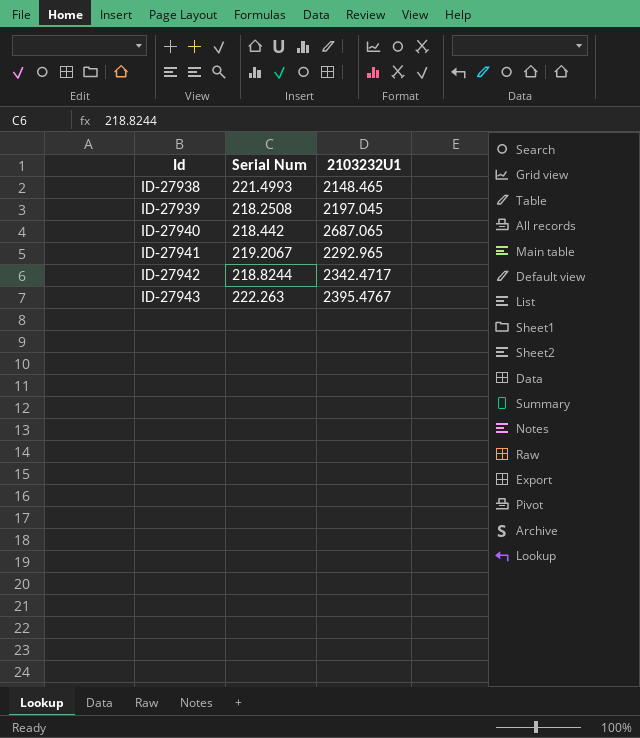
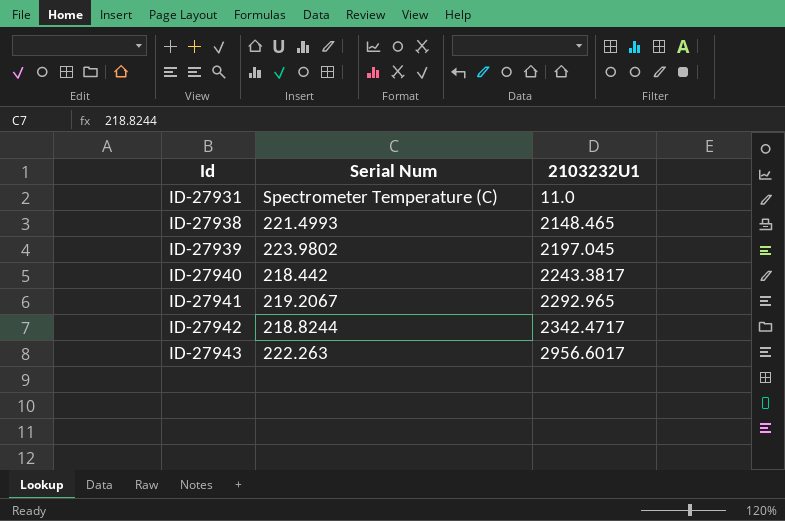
row ID-27931: none -> Spectrometer Temperature (C) | 11.0
ID-27939 | Serial Num: 218.2508 -> 223.9802
ID-27940 | 2103232U1: 2687.065 -> 2243.3817
ID-27943 | 2103232U1: 2395.4767 -> 2956.6017

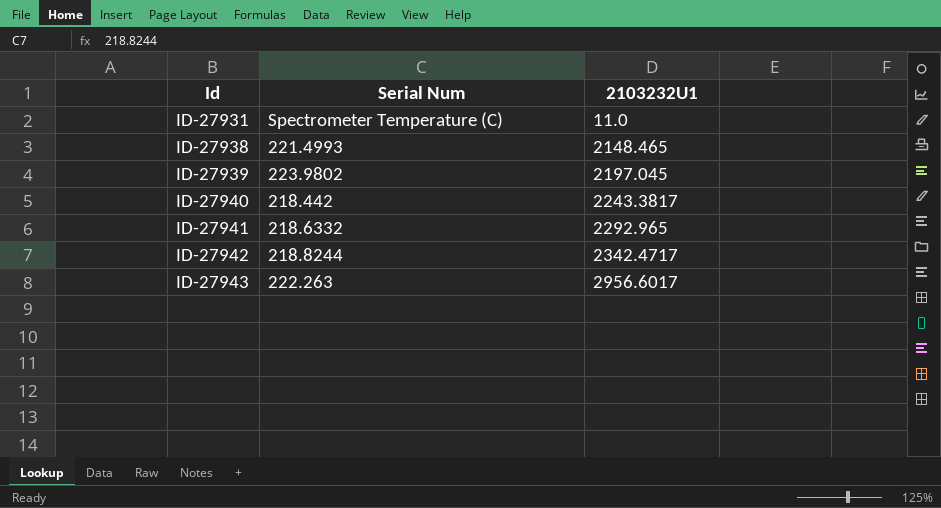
ID-27941 | Serial Num: 219.2067 -> 218.6332

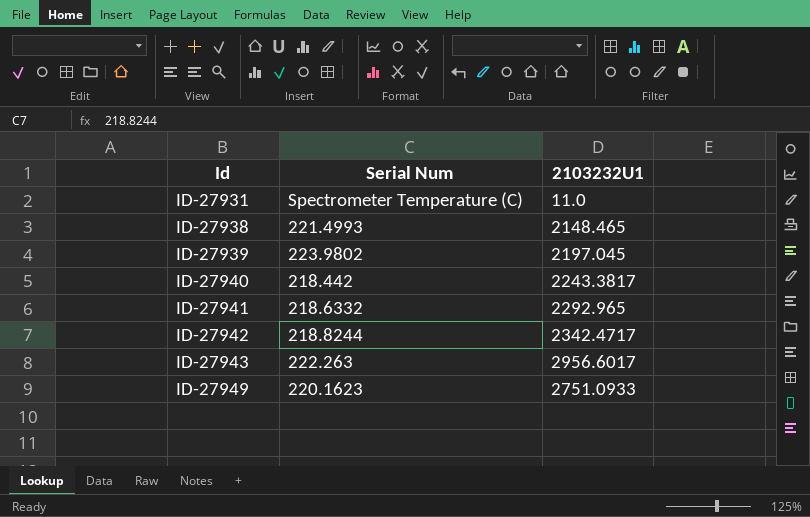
row ID-27949: none -> 220.1623 | 2751.0933

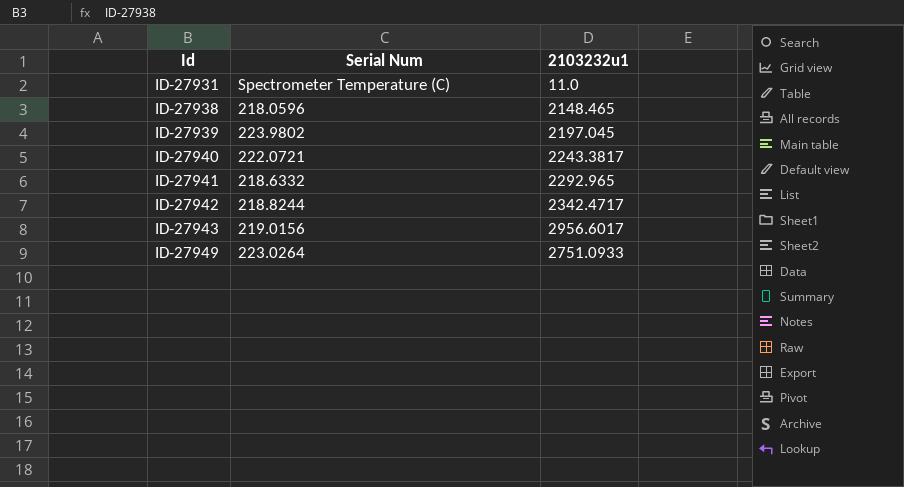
column name: 2103232U1 -> 2103232u1
ID-27938 | Serial Num: 221.4993 -> 218.0596
ID-27940 | Serial Num: 218.442 -> 222.0721
ID-27943 | Serial Num: 222.263 -> 219.0156
ID-27949 | Serial Num: 220.1623 -> 223.0264

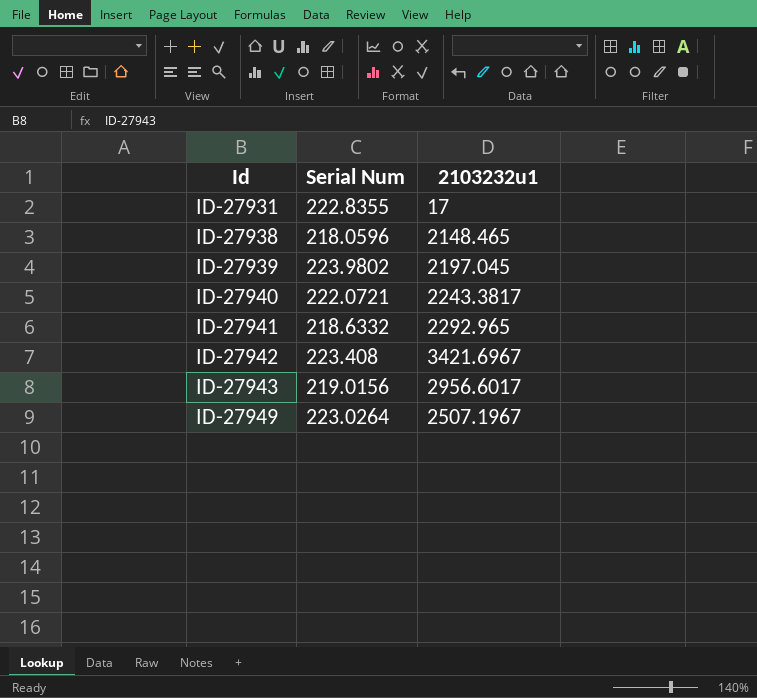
ID-27931 | Serial Num: Spectrometer Temperature (C) -> 222.8355
ID-27931 | 2103232u1: 11.0 -> 17
ID-27942 | Serial Num: 218.8244 -> 223.408
ID-27942 | 2103232u1: 2342.4717 -> 3421.6967
ID-27949 | 2103232u1: 2751.0933 -> 2507.1967

